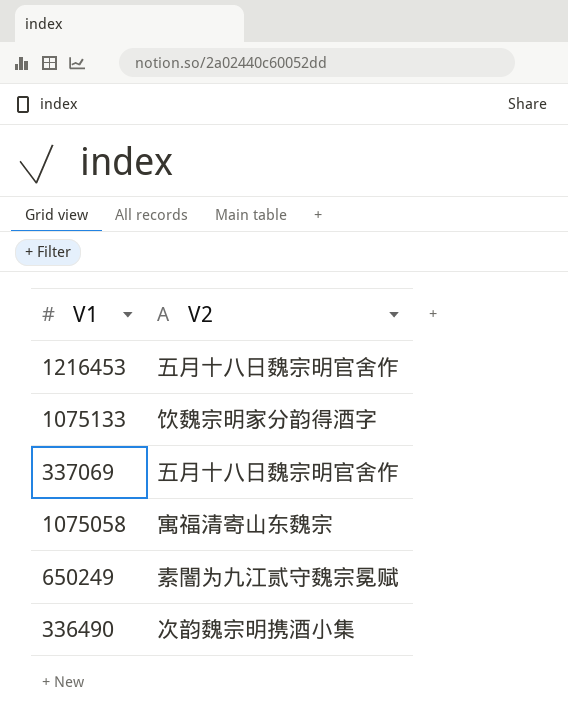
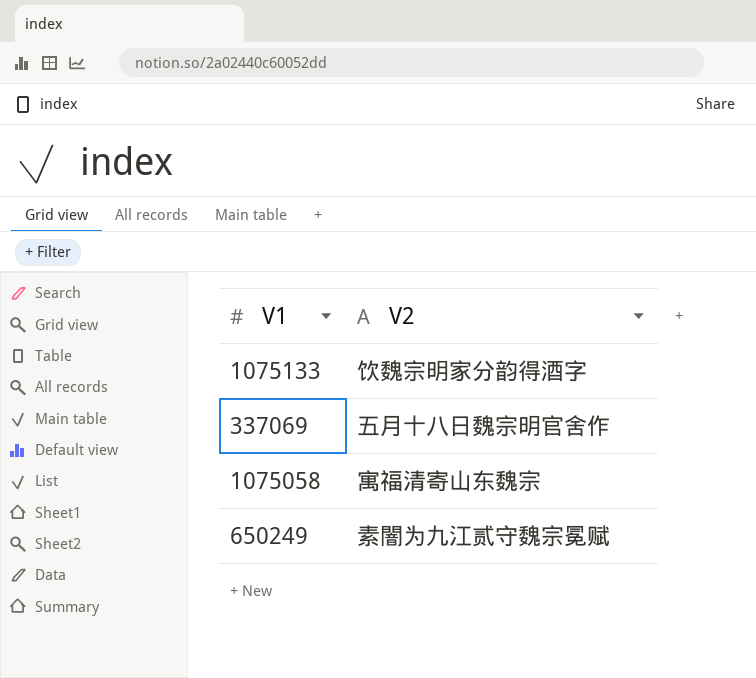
row 1216453: 五月十八日魏宗明官舍作 -> none
row 336490: 次韵魏宗明携酒小集 -> none

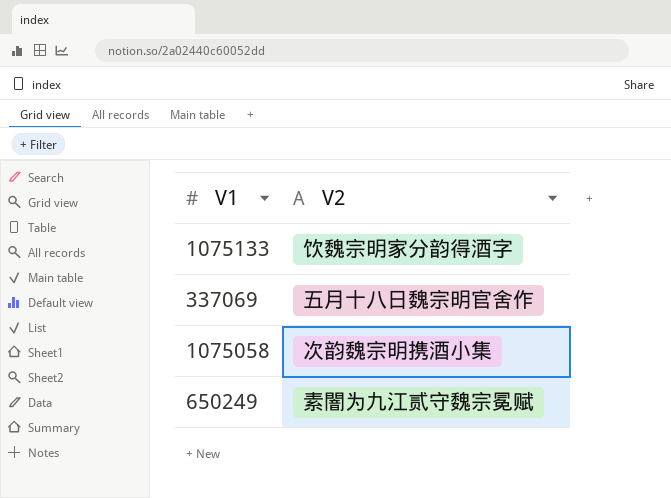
1075058 | V2: 寓福清寄山东魏宗 -> 次韵魏宗明携酒小集

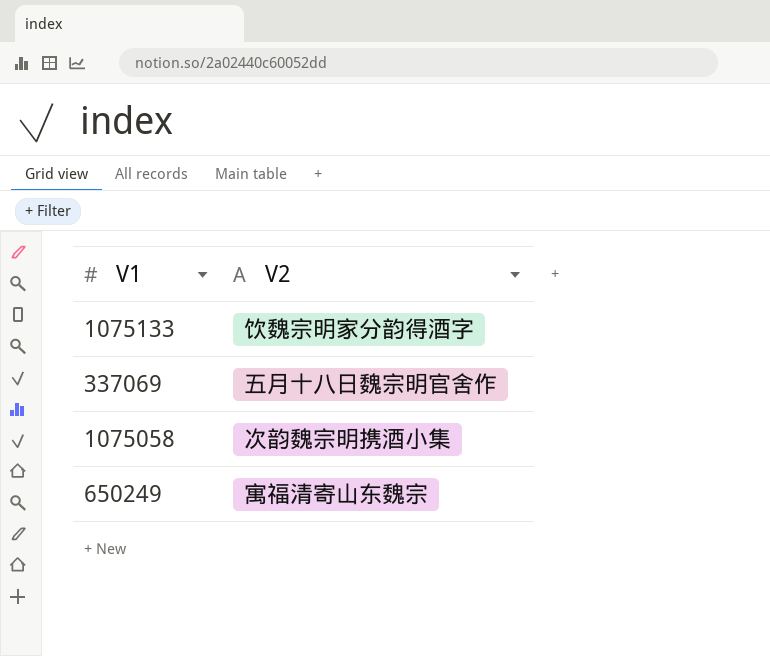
650249 | V2: 素闇为九江贰守魏宗冕赋 -> 寓福清寄山东魏宗

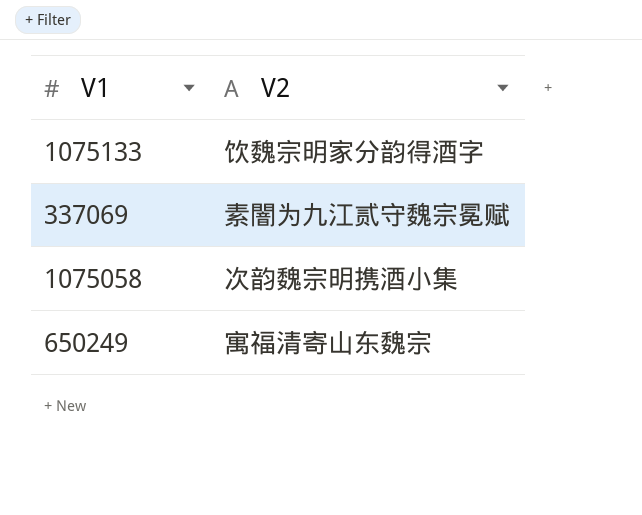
337069 | V2: 五月十八日魏宗明官舍作 -> 素闇为九江贰守魏宗冕赋

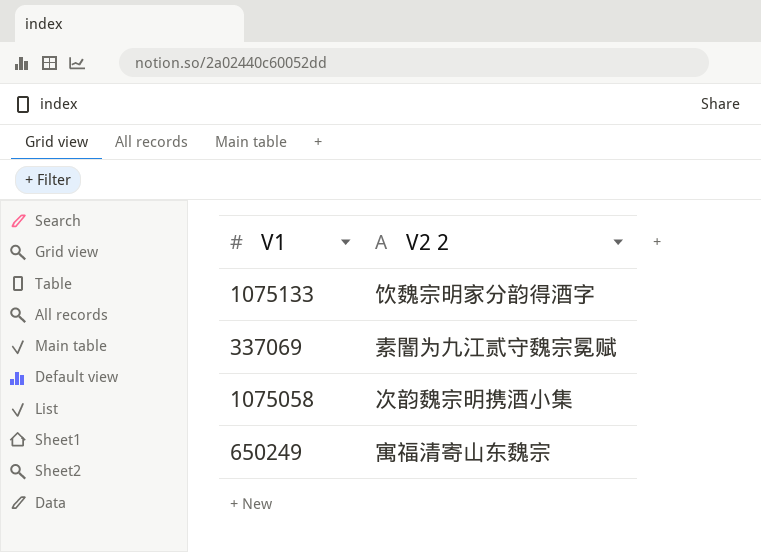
column name: V2 -> V2 2

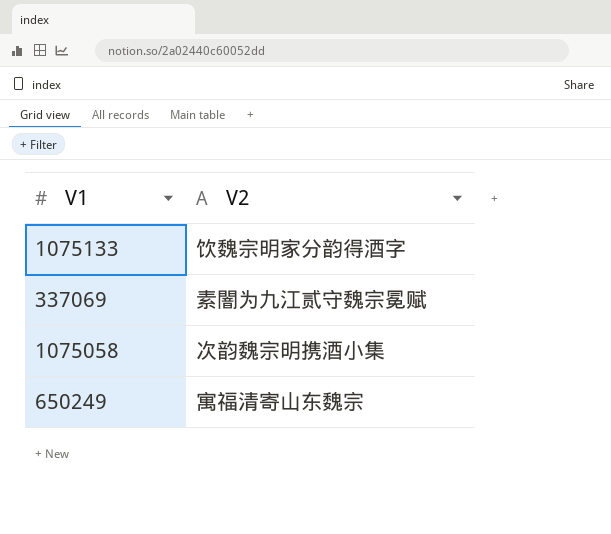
column name: V2 2 -> V2

